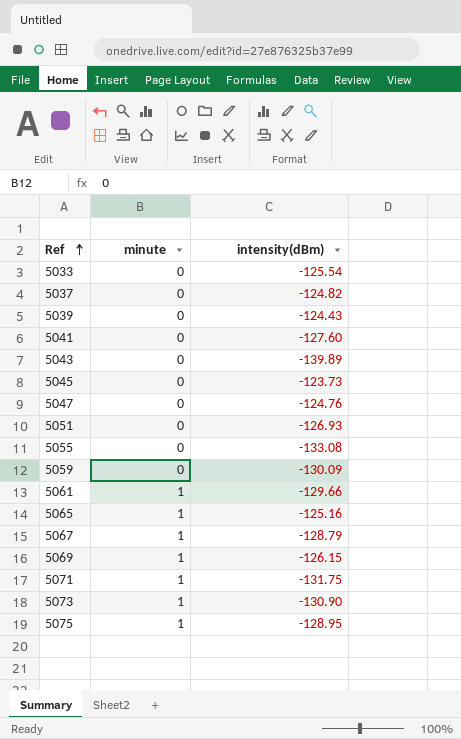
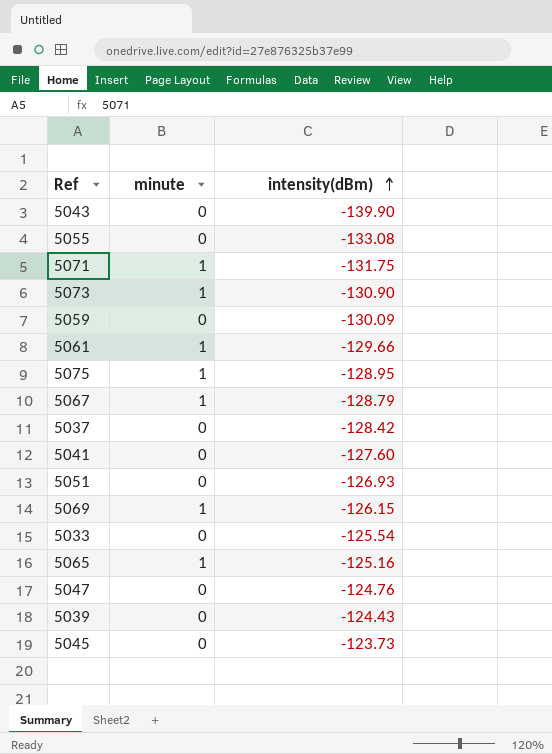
row order: Ref ascending -> intensity(dBm) ascending
5043 | intensity(dBm): -139.89 -> -139.90
5037 | intensity(dBm): -124.82 -> -128.42

